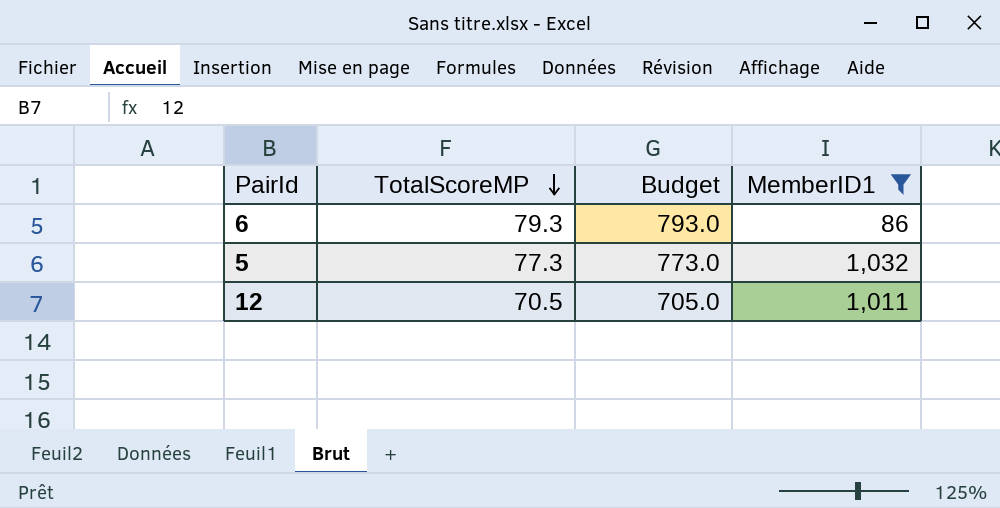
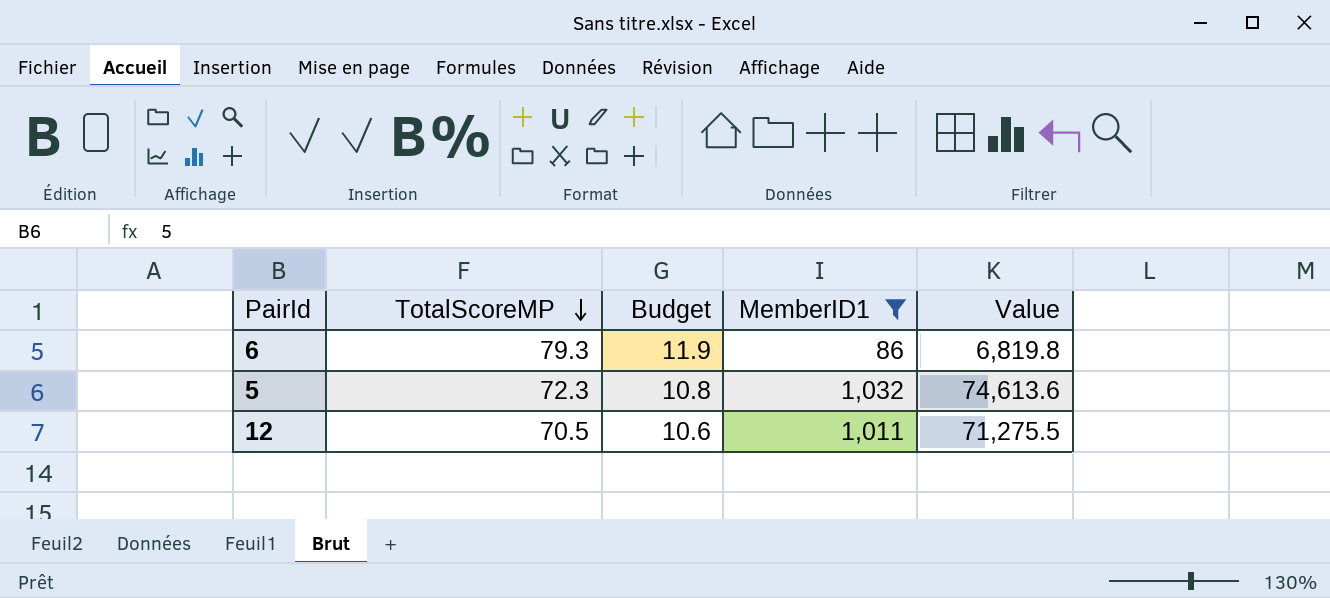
column Budget | formula: [TotalScoreMP] * 10 -> [TotalScoreMP] * 0.15
column Value | formula: none -> [TotalScoreMP] * [MemberID1]
5 | TotalScoreMP: 77.3 -> 72.3

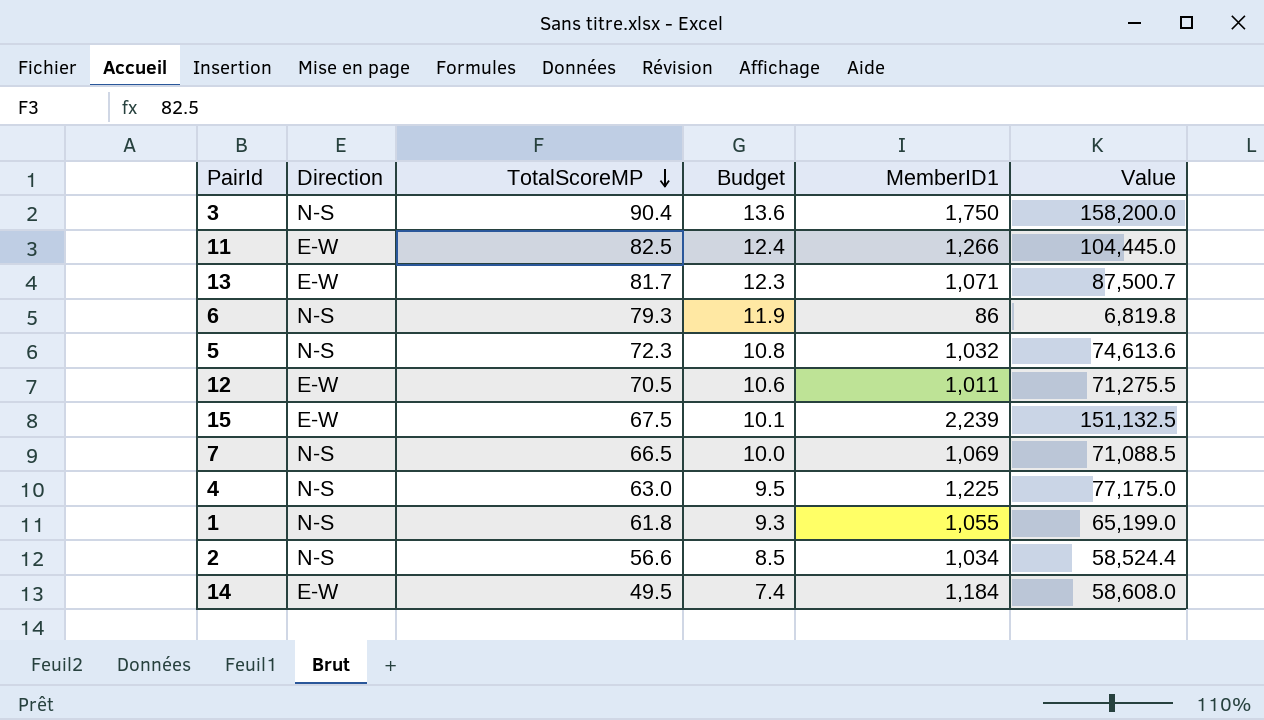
filter: MemberID1 <= 1,032 -> none
column Direction | position: none -> 2

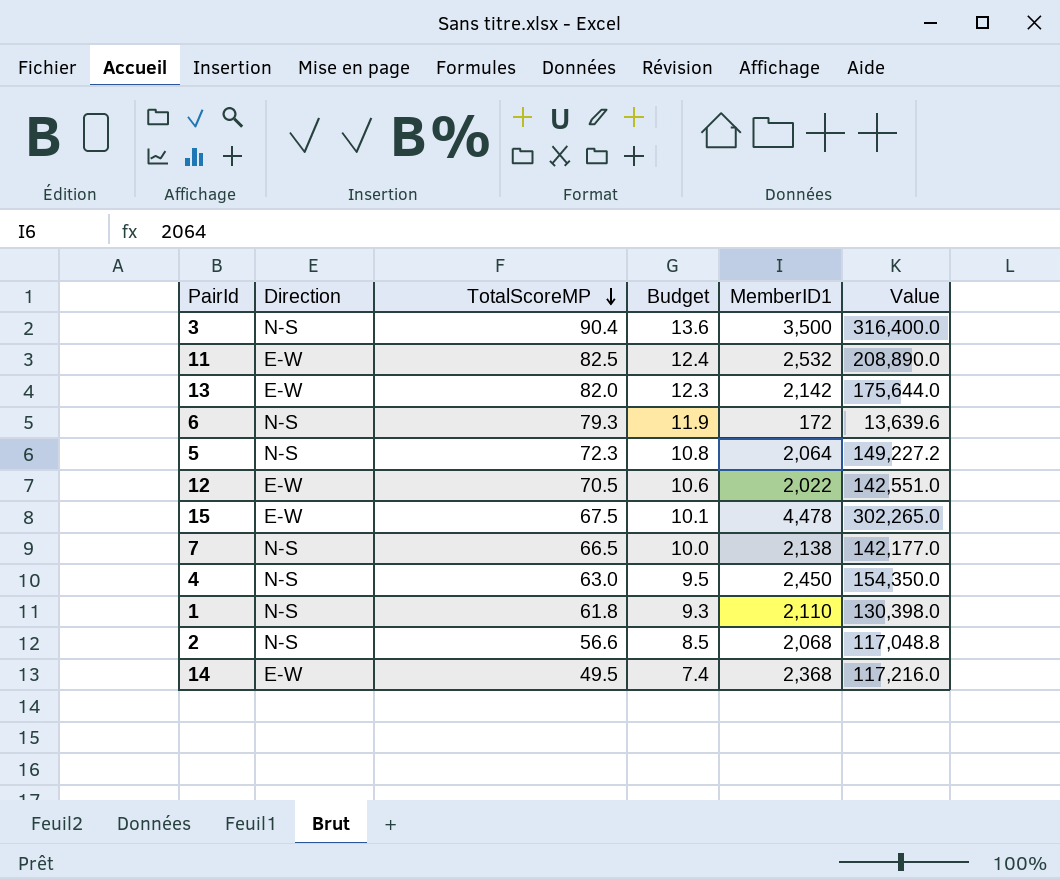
3 | MemberID1: 1,750 -> 3,500
3 | Value: 158,200.0 -> 316,400.0
11 | MemberID1: 1,266 -> 2,532
11 | Value: 104,445.0 -> 208,890.0
13 | TotalScoreMP: 81.7 -> 82.0
13 | MemberID1: 1,071 -> 2,142
13 | Value: 87,500.7 -> 175,644.0
6 | MemberID1: 86 -> 172
6 | Value: 6,819.8 -> 13,639.6
5 | MemberID1: 1,032 -> 2,064
5 | Value: 74,613.6 -> 149,227.2
12 | MemberID1: 1,011 -> 2,022
12 | Value: 71,275.5 -> 142,551.0
15 | MemberID1: 2,239 -> 4,478
15 | Value: 151,132.5 -> 302,265.0
7 | MemberID1: 1,069 -> 2,138
7 | Value: 71,088.5 -> 142,177.0
4 | MemberID1: 1,225 -> 2,450
4 | Value: 77,175.0 -> 154,350.0
1 | MemberID1: 1,055 -> 2,110
1 | Value: 65,199.0 -> 130,398.0
2 | MemberID1: 1,034 -> 2,068
2 | Value: 58,524.4 -> 117,048.8
14 | MemberID1: 1,184 -> 2,368
14 | Value: 58,608.0 -> 117,216.0

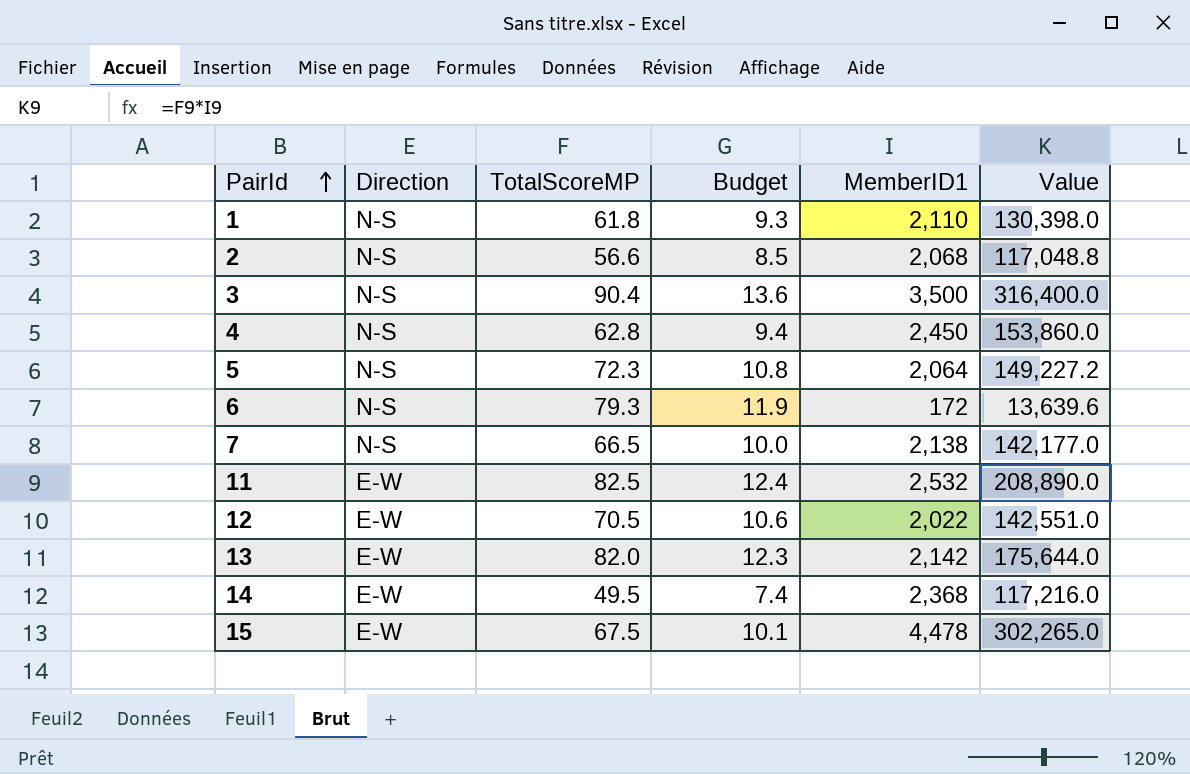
row order: TotalScoreMP descending -> PairId ascending
4 | TotalScoreMP: 63.0 -> 62.8
4 | Budget: 9.5 -> 9.4
4 | Value: 154,350.0 -> 153,860.0

